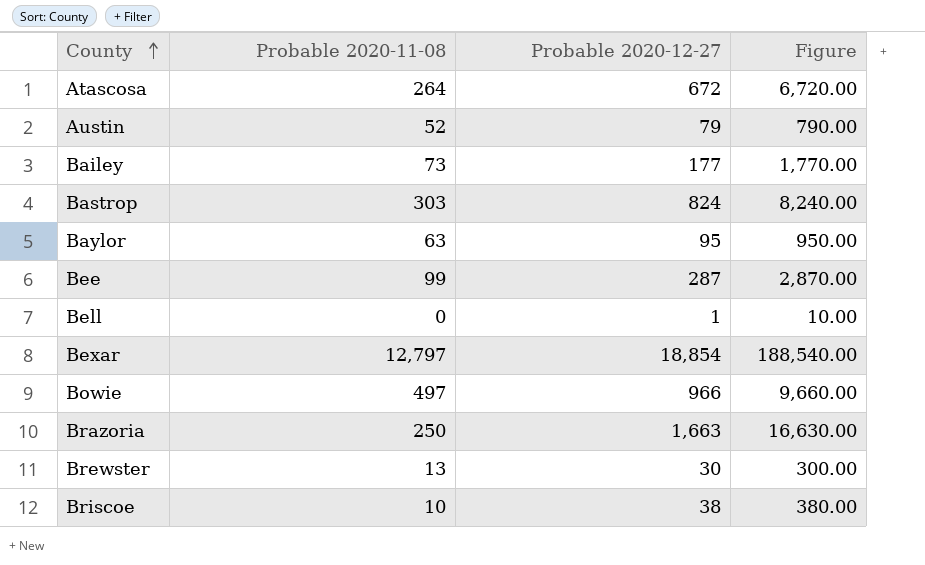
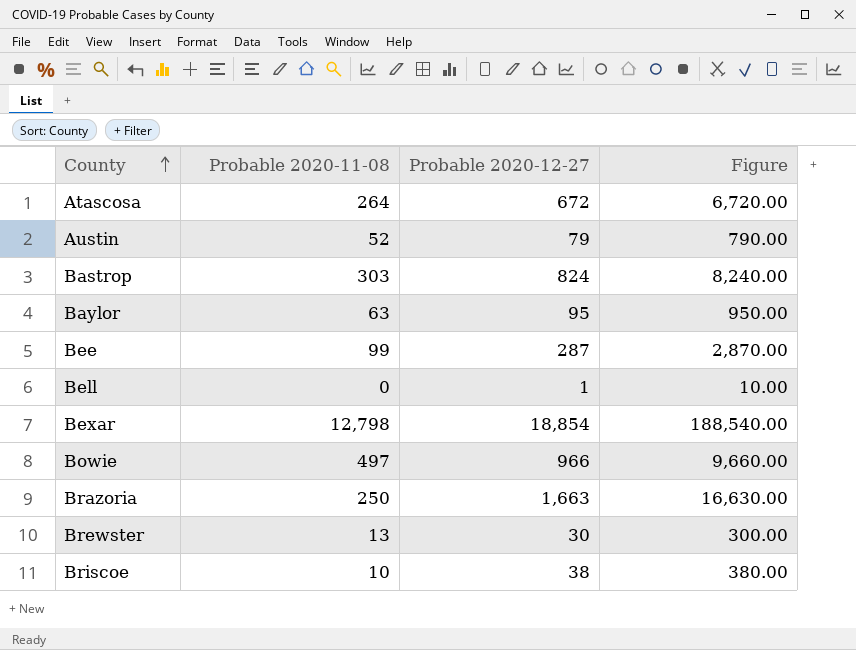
row Bailey: 73 | 177 | 1,770.00 -> none
Bexar | Probable 2020-11-08: 12,797 -> 12,798

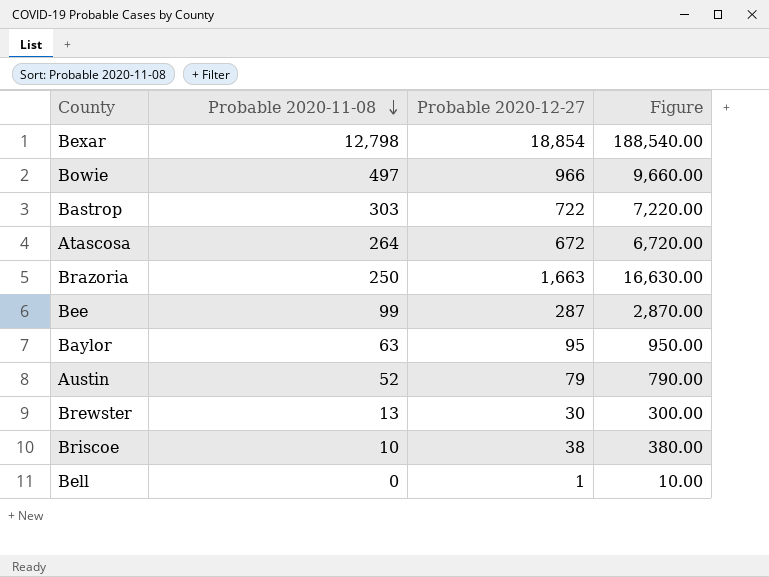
row order: County ascending -> Probable 2020-11-08 descending
Bastrop | Probable 2020-12-27: 824 -> 722
Bastrop | Figure: 8,240.00 -> 7,220.00

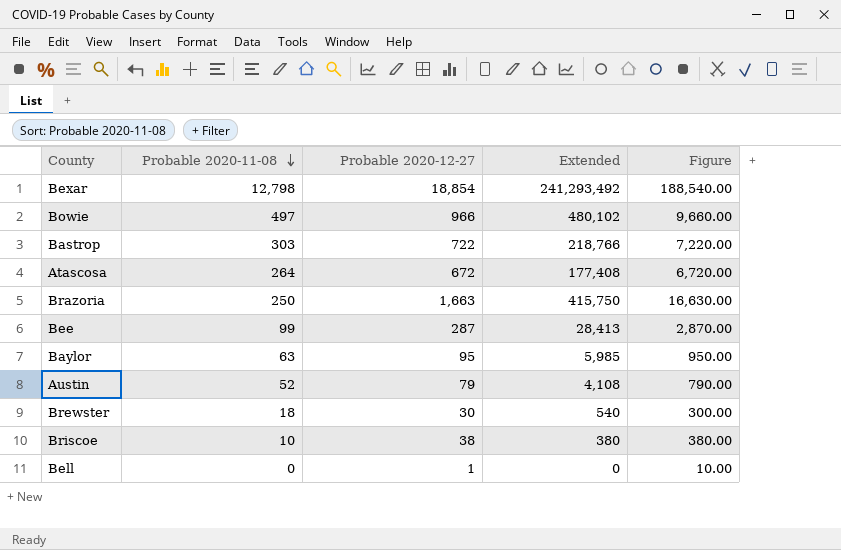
column Extended | formula: none -> [Probable 2020-11-08] * [Probable 2020-12-27]
Brewster | Probable 2020-11-08: 13 -> 18

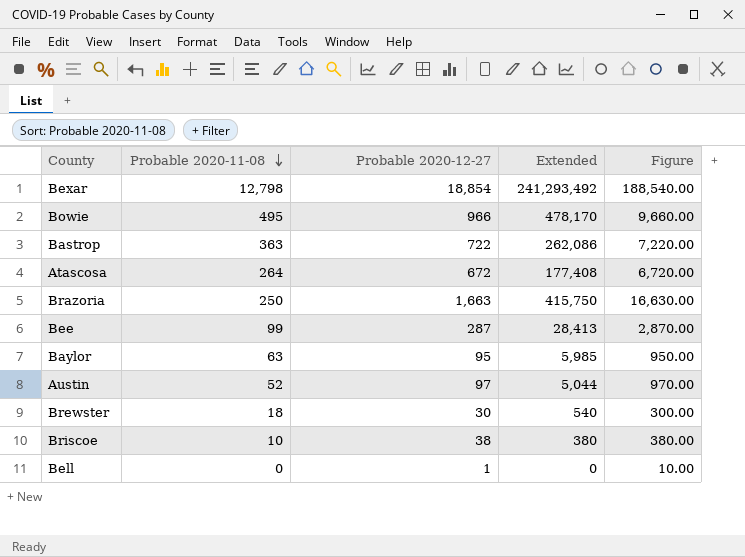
Bowie | Probable 2020-11-08: 497 -> 495
Bowie | Extended: 480,102 -> 478,170
Bastrop | Probable 2020-11-08: 303 -> 363
Bastrop | Extended: 218,766 -> 262,086
Austin | Probable 2020-12-27: 79 -> 97
Austin | Extended: 4,108 -> 5,044
Austin | Figure: 790.00 -> 970.00

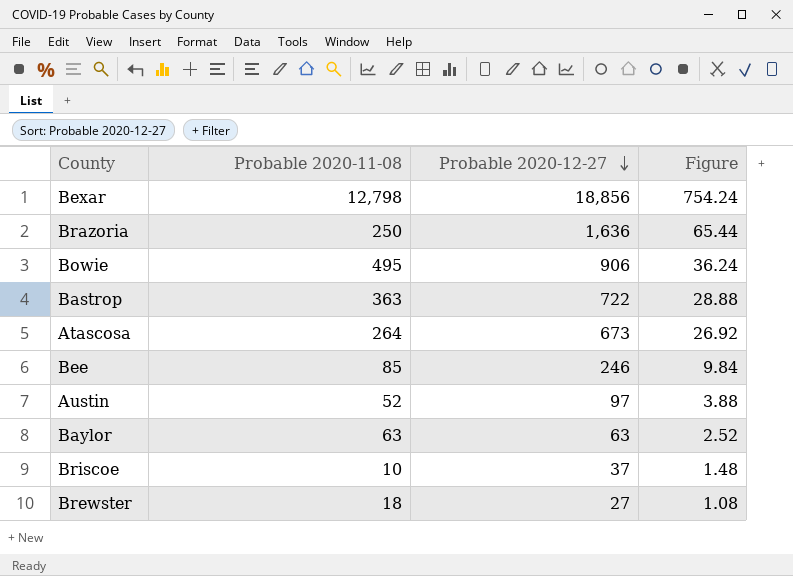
row order: Probable 2020-11-08 descending -> Probable 2020-12-27 descending
column Extended | formula: [Probable 2020-11-08] * [Probable 2020-12-27] -> none
column Figure | formula: [Probable 2020-12-27] * 10 -> [Probable 2020-12-27] * 0.04
row Bell: 0 | 1 | 0 | 10.00 -> none
Bexar | Probable 2020-12-27: 18,854 -> 18,856
Brazoria | Probable 2020-12-27: 1,663 -> 1,636
Bowie | Probable 2020-12-27: 966 -> 906
Atascosa | Probable 2020-12-27: 672 -> 673
Bee | Probable 2020-11-08: 99 -> 85
Bee | Probable 2020-12-27: 287 -> 246
Baylor | Probable 2020-12-27: 95 -> 63
Briscoe | Probable 2020-12-27: 38 -> 37
Brewster | Probable 2020-12-27: 30 -> 27

